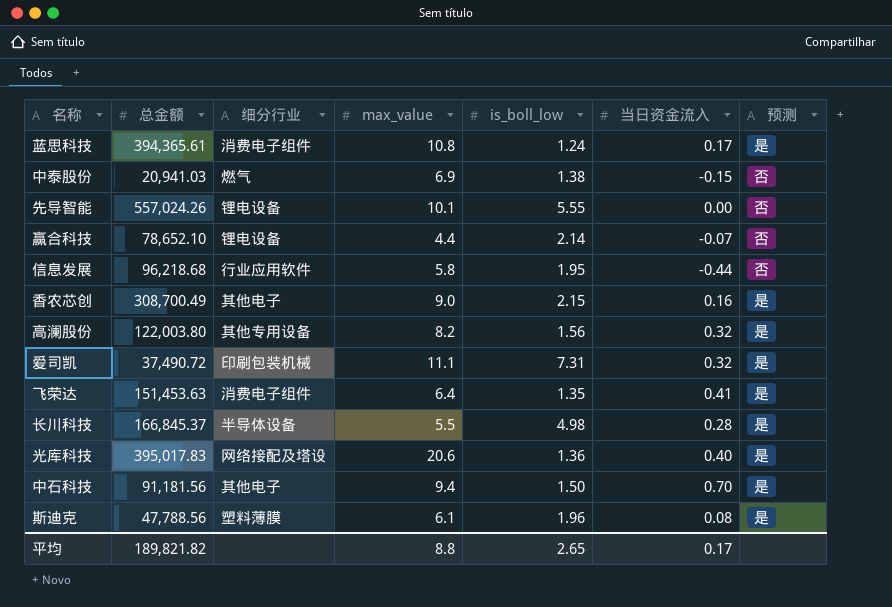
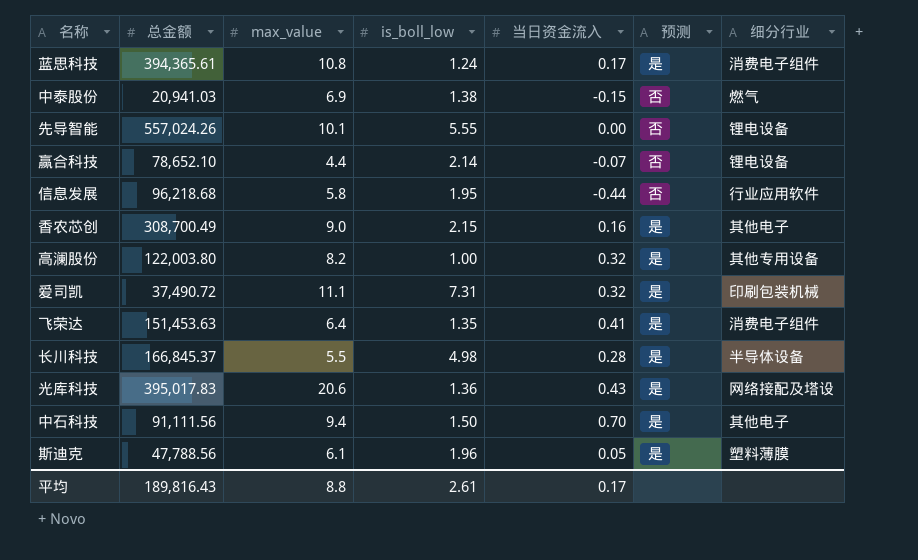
column 细分行业 | position: 3 -> 7
高澜股份 | is_boll_low: 1.56 -> 1.00
光库科技 | 当日资金流入: 0.40 -> 0.43
中石科技 | 总金额: 91,181.56 -> 91,111.56
斯迪克 | 当日资金流入: 0.08 -> 0.05
平均 | 总金额: 189,821.82 -> 189,816.43
平均 | is_boll_low: 2.65 -> 2.61

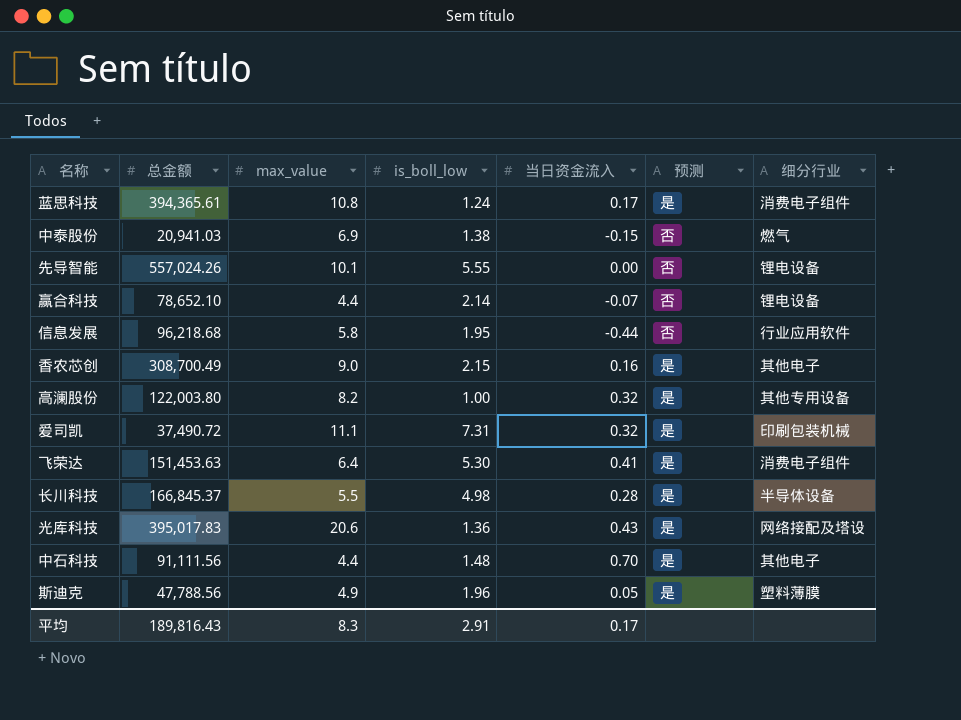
飞荣达 | is_boll_low: 1.35 -> 5.30
中石科技 | max_value: 9.4 -> 4.4
中石科技 | is_boll_low: 1.50 -> 1.48
斯迪克 | max_value: 6.1 -> 4.9
平均 | max_value: 8.8 -> 8.3
平均 | is_boll_low: 2.61 -> 2.91

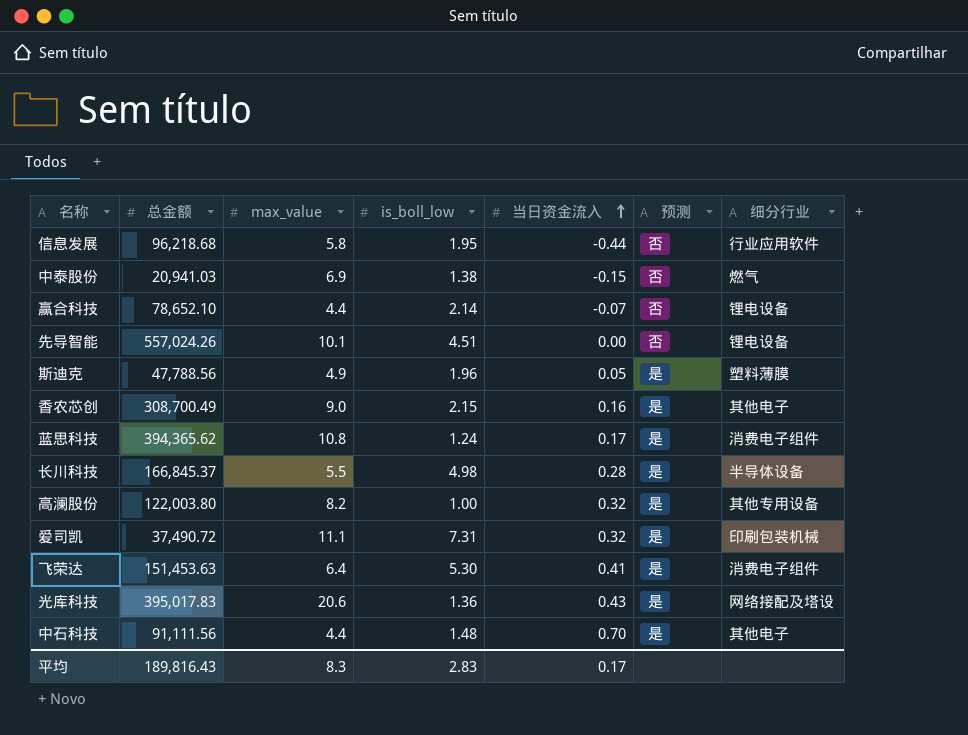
row order: none -> 当日资金流入 ascending
先导智能 | is_boll_low: 5.55 -> 4.51
蓝思科技 | 总金额: 394,365.61 -> 394,365.62
平均 | is_boll_low: 2.91 -> 2.83

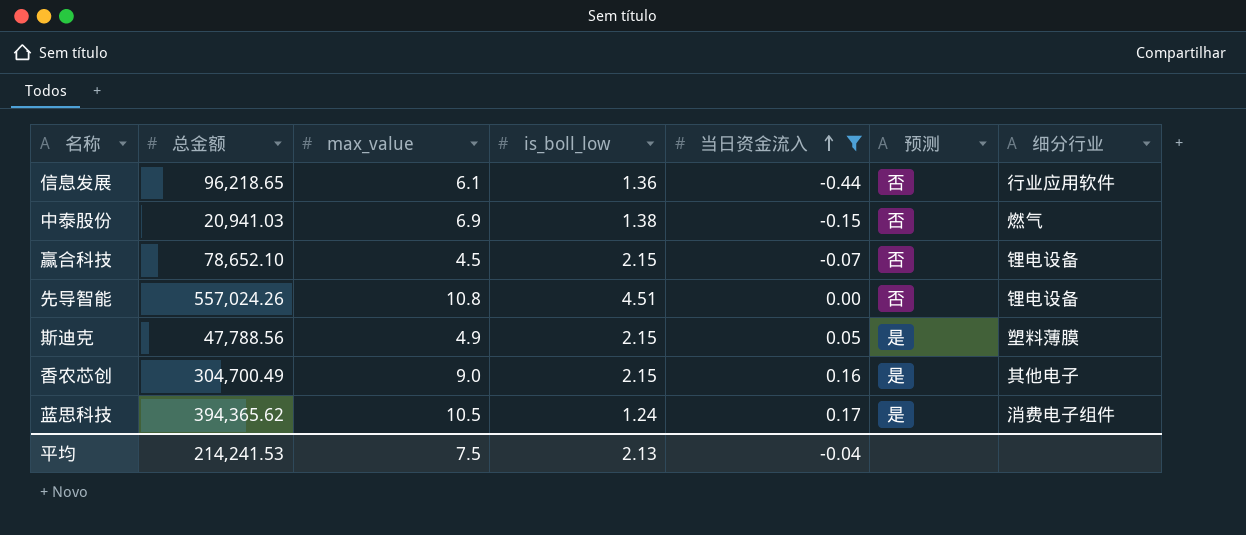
filter: none -> 当日资金流入 <= 0.17
信息发展 | 总金额: 96,218.68 -> 96,218.65
信息发展 | max_value: 5.8 -> 6.1
信息发展 | is_boll_low: 1.95 -> 1.36
赢合科技 | max_value: 4.4 -> 4.5
赢合科技 | is_boll_low: 2.14 -> 2.15
先导智能 | max_value: 10.1 -> 10.8
斯迪克 | is_boll_low: 1.96 -> 2.15
香农芯创 | 总金额: 308,700.49 -> 304,700.49
蓝思科技 | max_value: 10.8 -> 10.5
平均 | 总金额: 189,816.43 -> 214,241.53
平均 | max_value: 8.3 -> 7.5
平均 | is_boll_low: 2.83 -> 2.13
平均 | 当日资金流入: 0.17 -> -0.04

